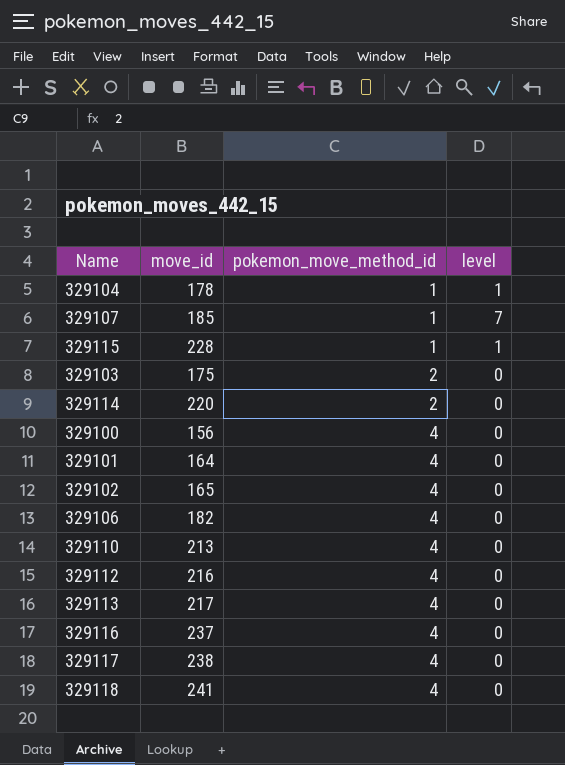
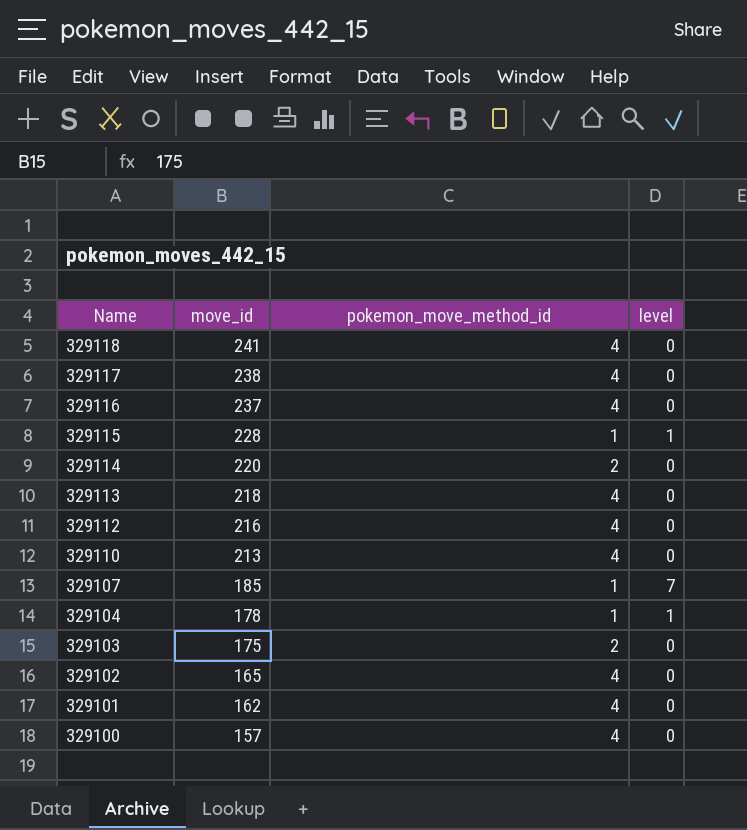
row order: pokemon_move_method_id ascending -> Name descending
row 329106: 182 | 4 | 0 -> none
329113 | move_id: 217 -> 218
329101 | move_id: 164 -> 162
329100 | move_id: 156 -> 157

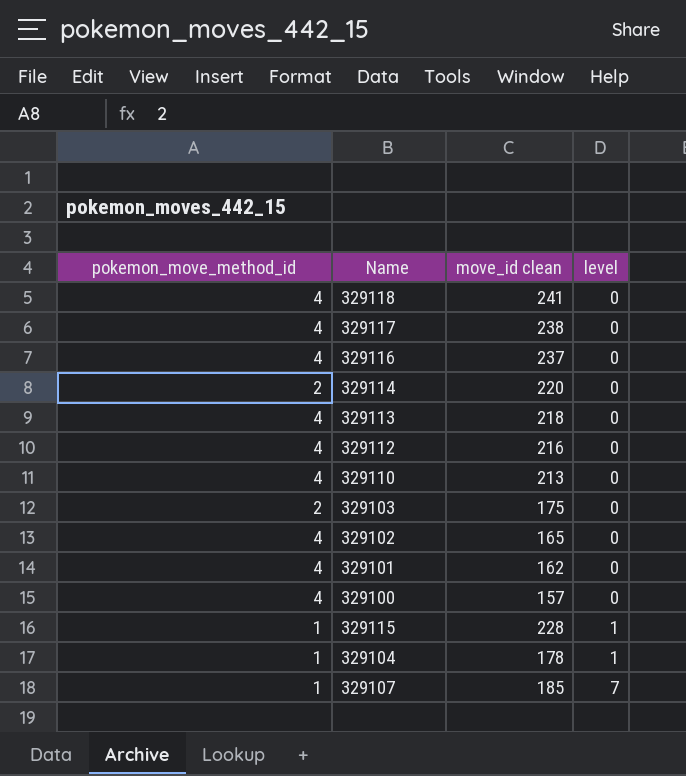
row order: Name descending -> level ascending
column pokemon_move_method_id | position: 3 -> 1
column name: move_id -> move_id clean

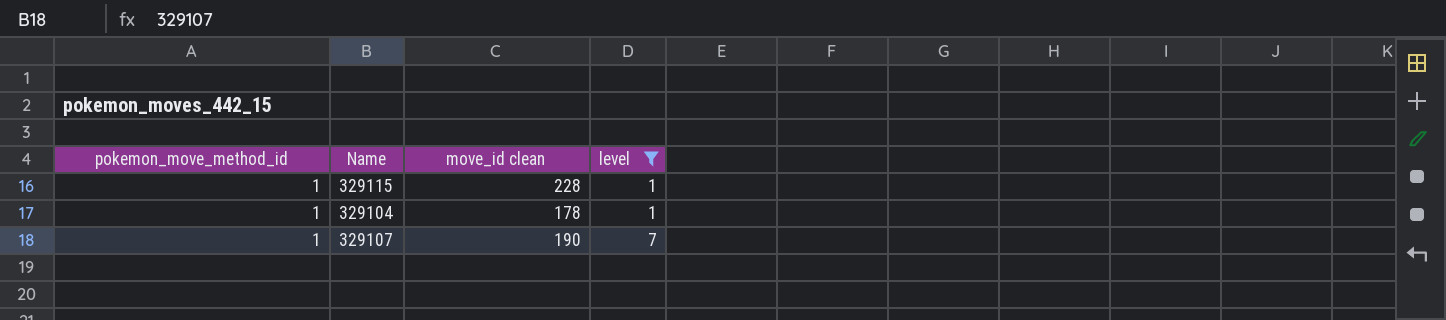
filter: none -> level != 0
329107 | move_id clean: 185 -> 190

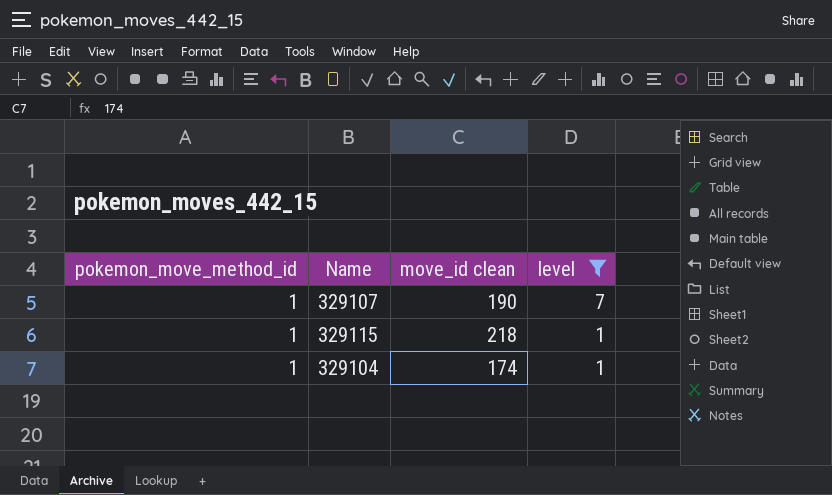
row order: level ascending -> level descending
329115 | move_id clean: 228 -> 218
329104 | move_id clean: 178 -> 174

